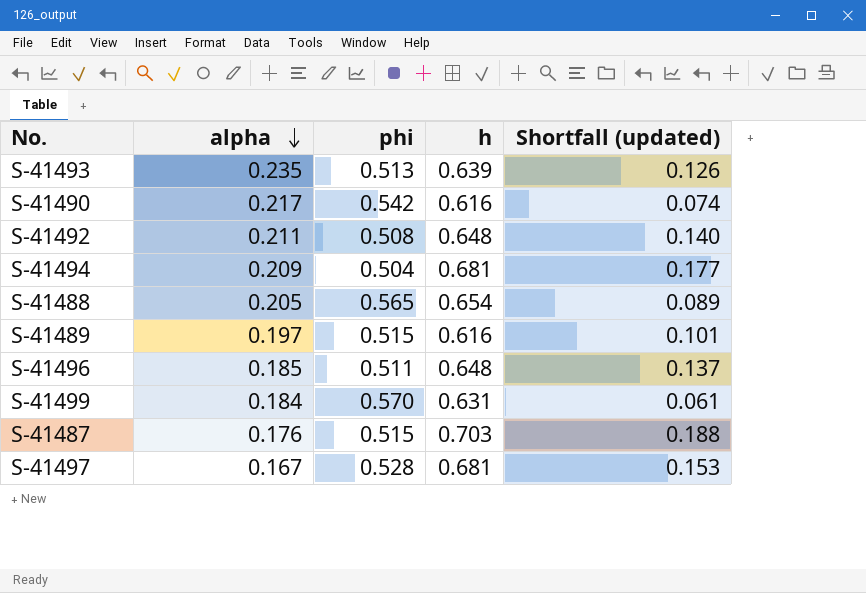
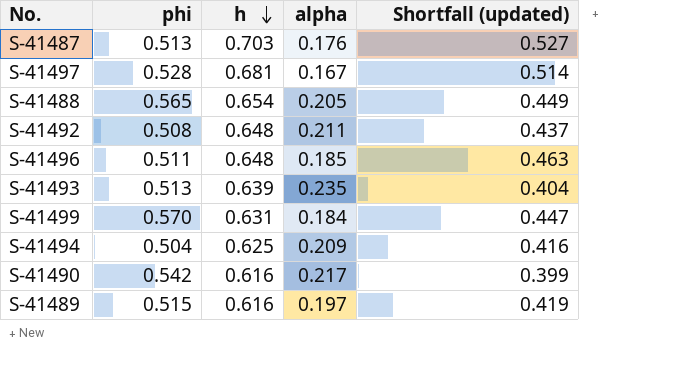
row order: alpha descending -> h descending
column alpha | position: 2 -> 4
column Shortfall (updated) | formula: [h] - [phi] -> [h] - [alpha]
S-41487 | phi: 0.515 -> 0.513
S-41494 | h: 0.681 -> 0.625

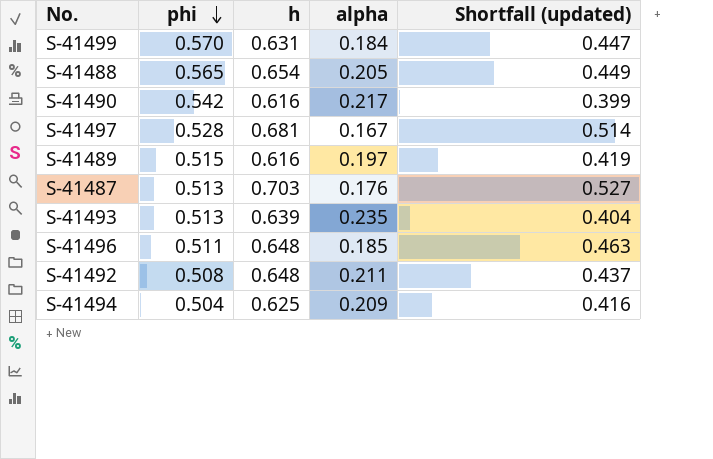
row order: h descending -> phi descending

